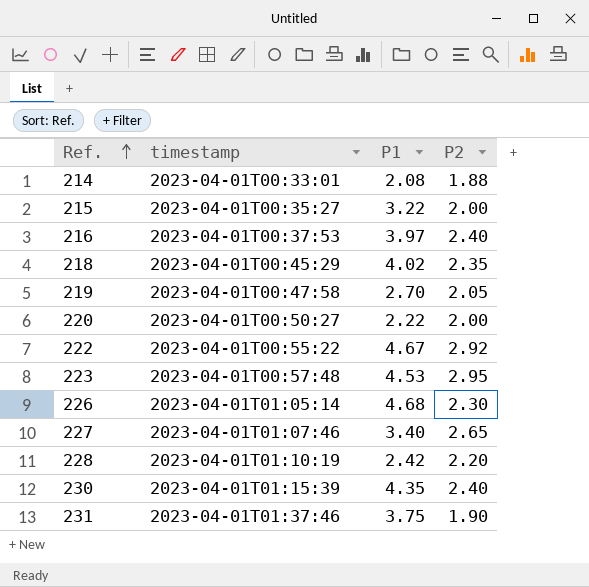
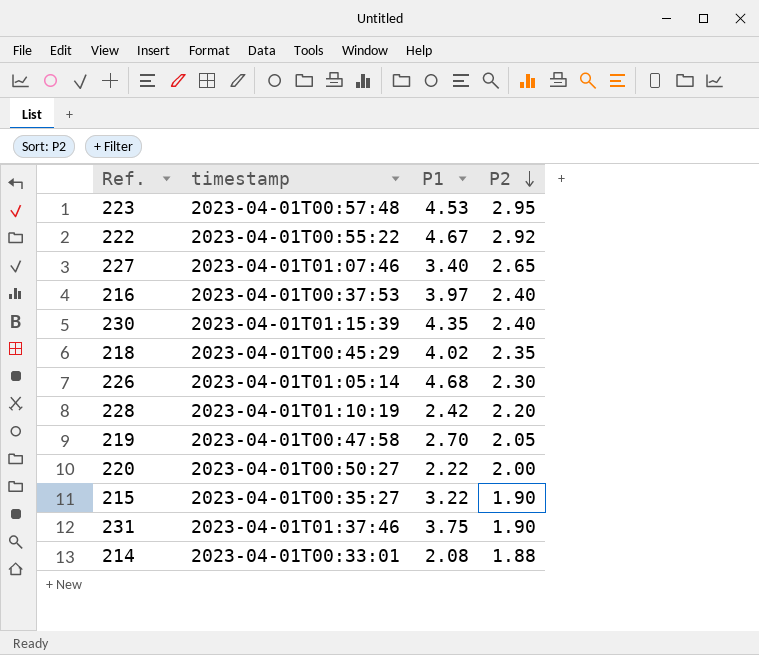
row order: Ref. ascending -> P2 descending
215 | P2: 2.00 -> 1.90

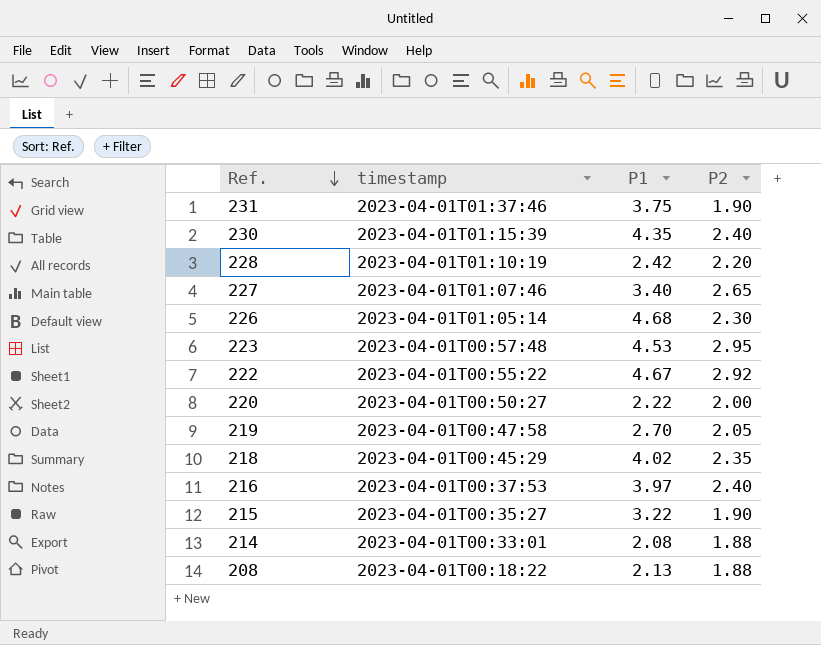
row order: P2 descending -> Ref. descending
row 208: none -> 2023-04-01T00:18:22 | 2.13 | 1.88

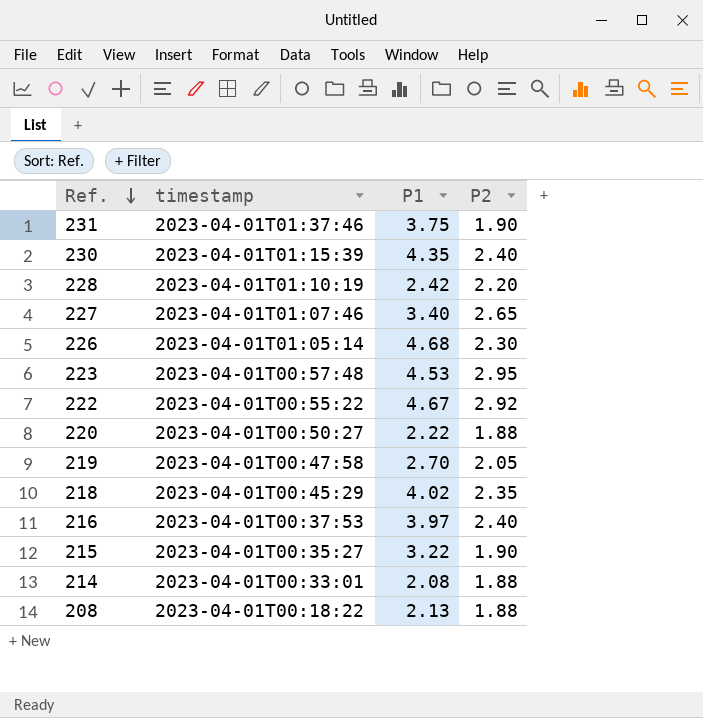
220 | P2: 2.00 -> 1.88

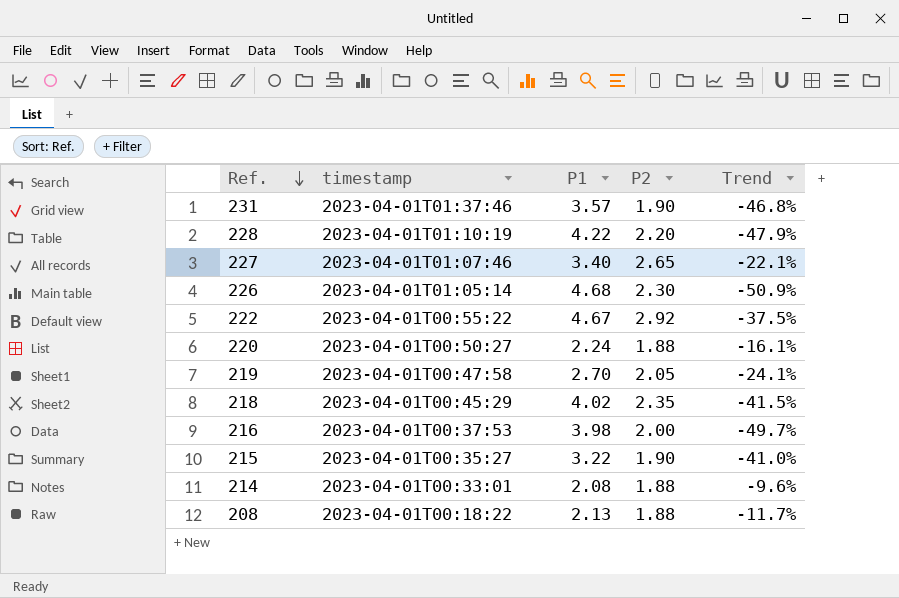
column Trend | formula: none -> ([P2] - [P1]) / [P1]
row 230: 2023-04-01T01:15:39 | 4.35 | 2.40 -> none
row 223: 2023-04-01T00:57:48 | 4.53 | 2.95 -> none
231 | P1: 3.75 -> 3.57
228 | P1: 2.42 -> 4.22
220 | P1: 2.22 -> 2.24
216 | P1: 3.97 -> 3.98
216 | P2: 2.40 -> 2.00

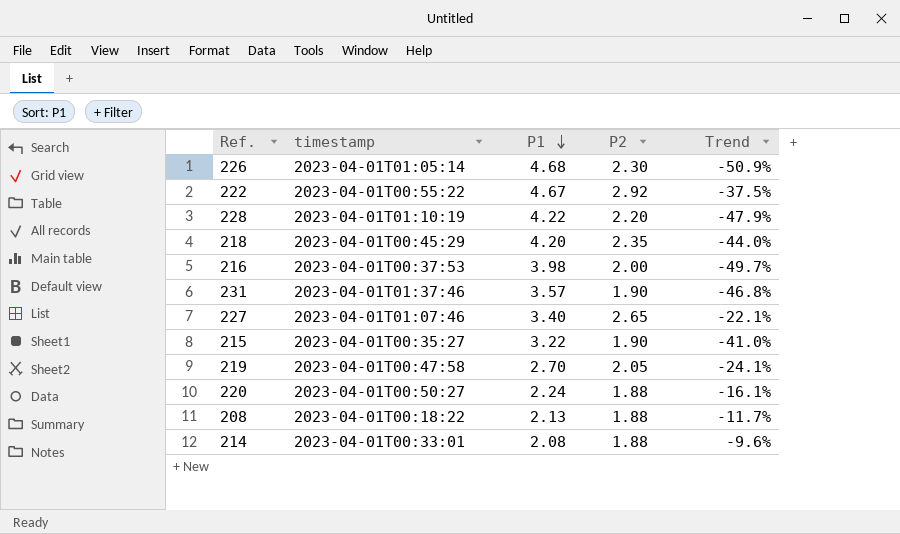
row order: Ref. descending -> P1 descending
218 | P1: 4.02 -> 4.20
218 | Trend: -41.5% -> -44.0%

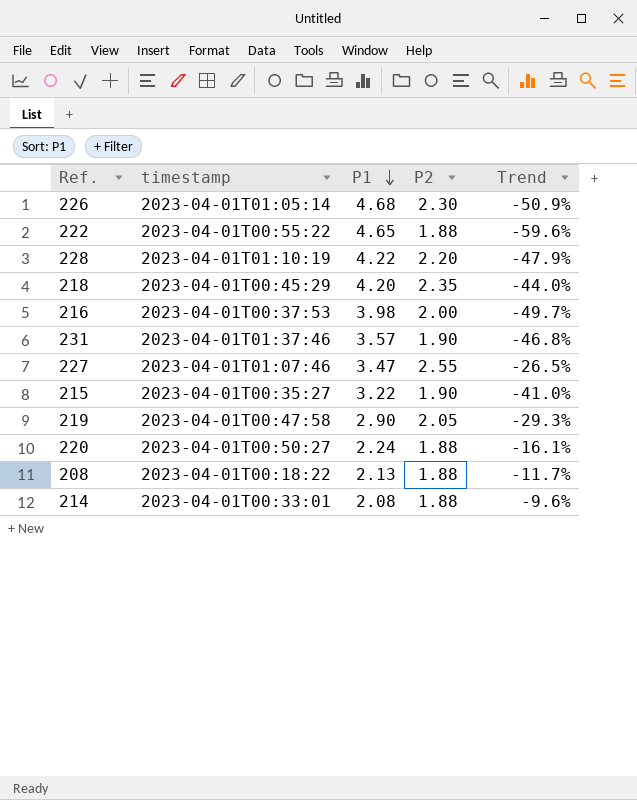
222 | P1: 4.67 -> 4.65
222 | P2: 2.92 -> 1.88
222 | Trend: -37.5% -> -59.6%
227 | P1: 3.40 -> 3.47
227 | P2: 2.65 -> 2.55
227 | Trend: -22.1% -> -26.5%
219 | P1: 2.70 -> 2.90
219 | Trend: -24.1% -> -29.3%

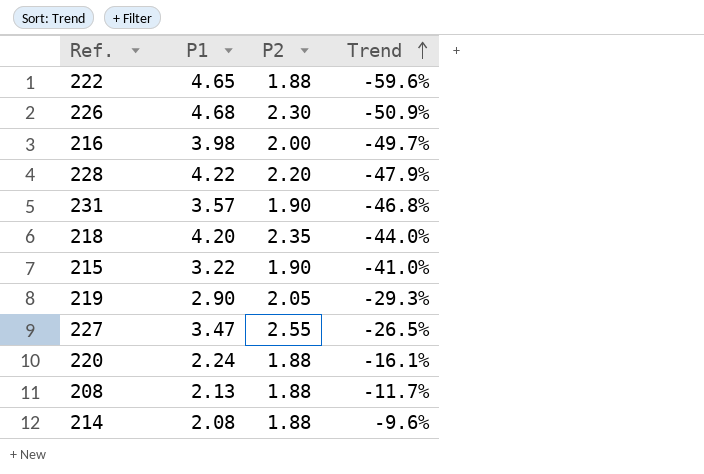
row order: P1 descending -> Trend ascending
column timestamp | position: 2 -> none

